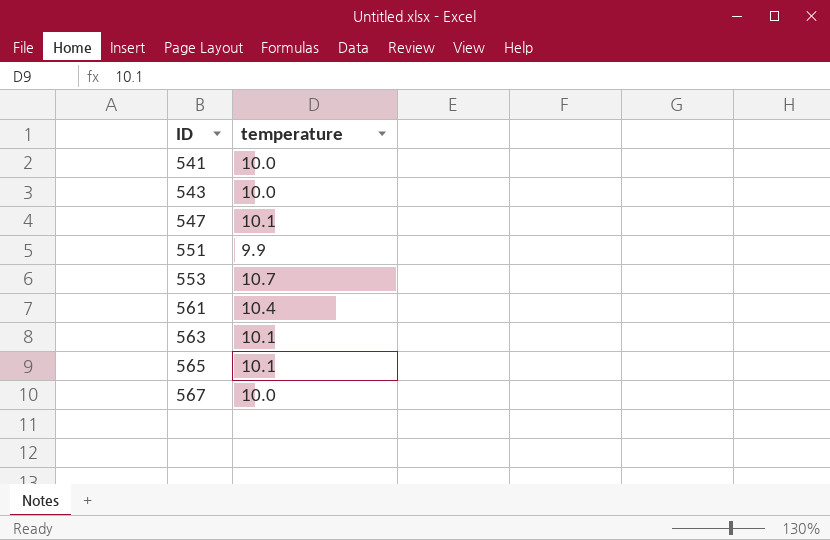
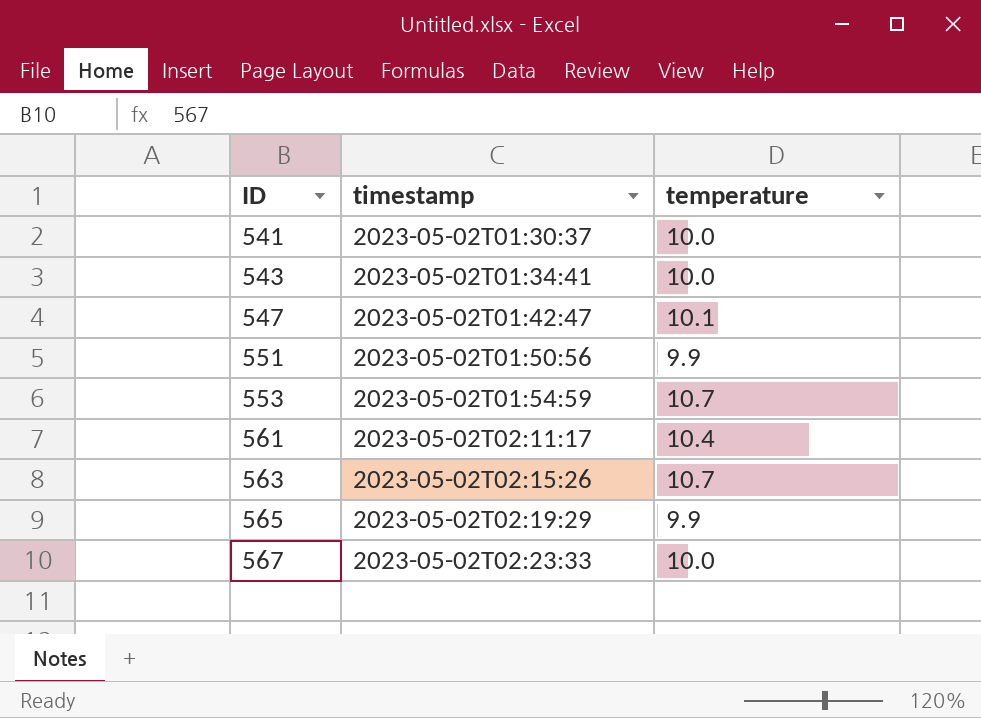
column timestamp | position: none -> 2
563 | temperature: 10.1 -> 10.7
565 | temperature: 10.1 -> 9.9

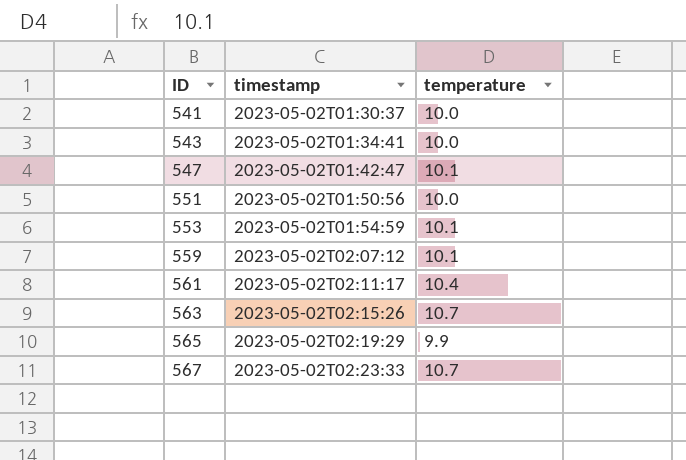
551 | temperature: 9.9 -> 10.0
553 | temperature: 10.7 -> 10.1
row 559: none -> 2023-05-02T02:07:12 | 10.1
567 | temperature: 10.0 -> 10.7

